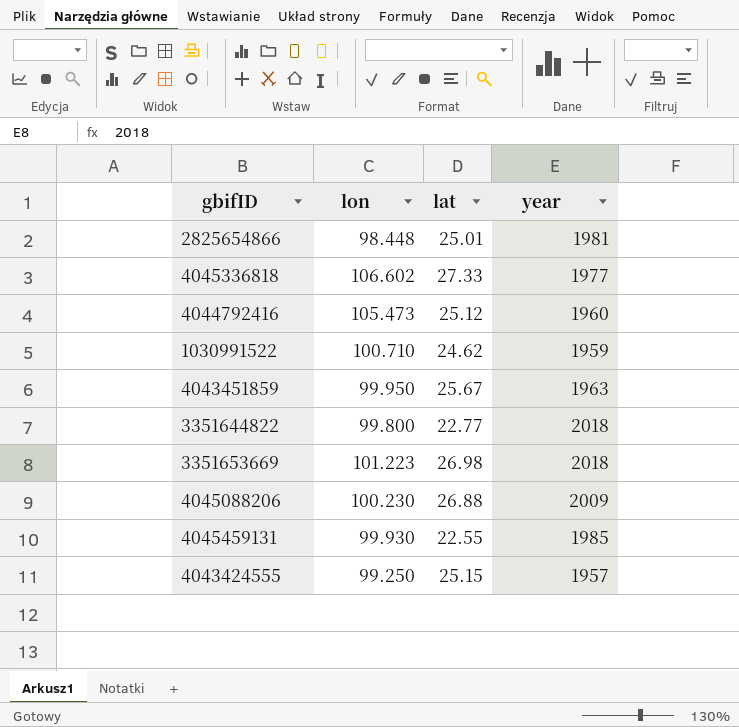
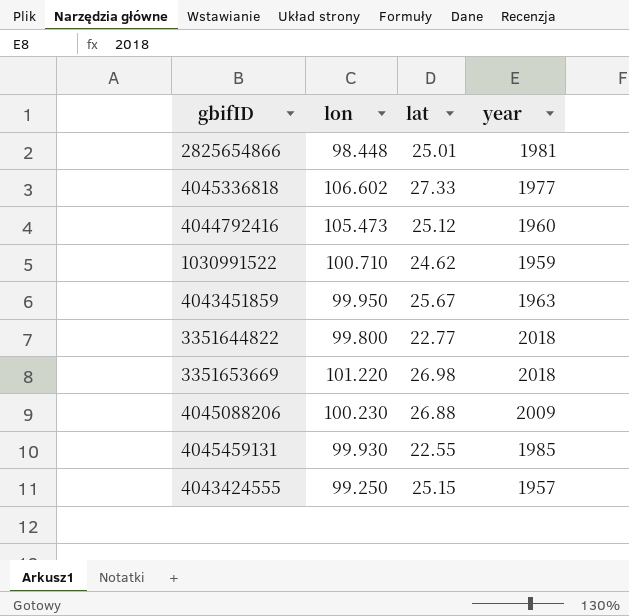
3351653669 | lon: 101.223 -> 101.220

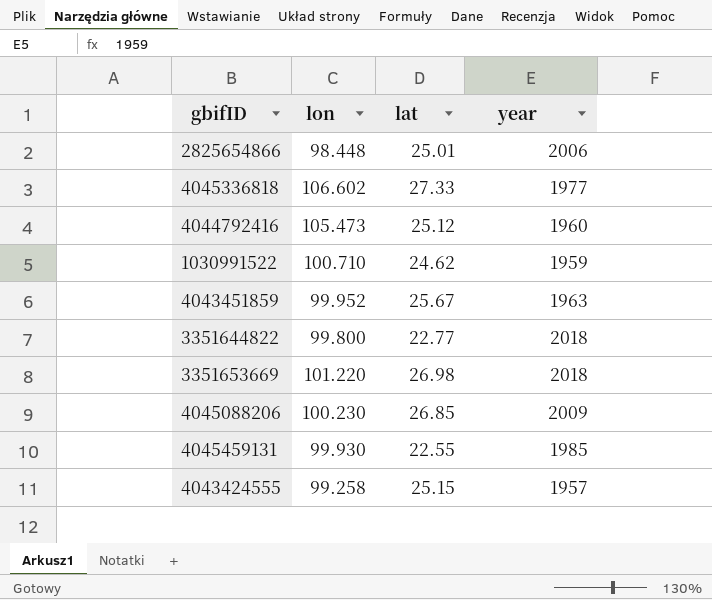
2825654866 | year: 1981 -> 2006
4043451859 | lon: 99.950 -> 99.952
4045088206 | lat: 26.88 -> 26.85
4043424555 | lon: 99.250 -> 99.258

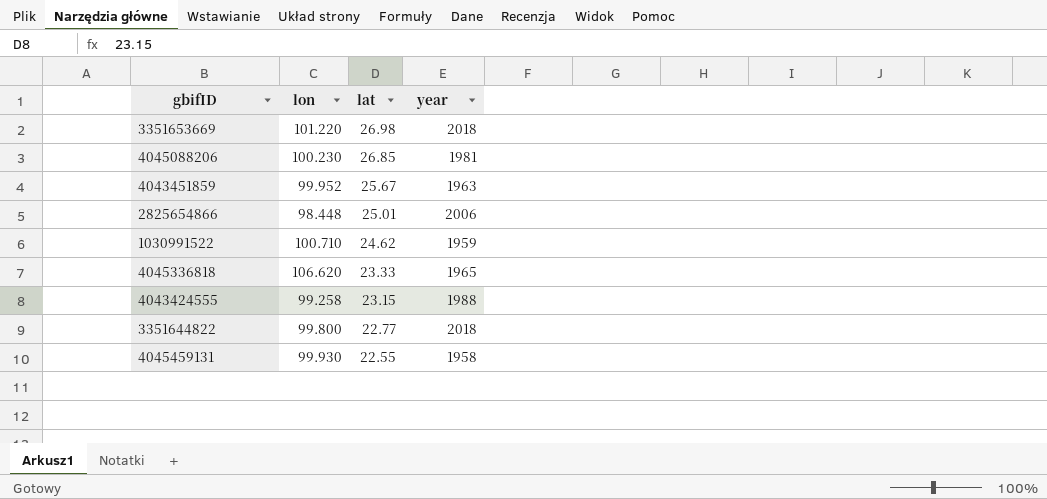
row order: none -> lat descending
row 4044792416: 105.473 | 25.12 | 1960 -> none
4045088206 | year: 2009 -> 1981
4045336818 | lon: 106.602 -> 106.620
4045336818 | lat: 27.33 -> 23.33
4045336818 | year: 1977 -> 1965
4043424555 | lat: 25.15 -> 23.15
4043424555 | year: 1957 -> 1988
4045459131 | year: 1985 -> 1958

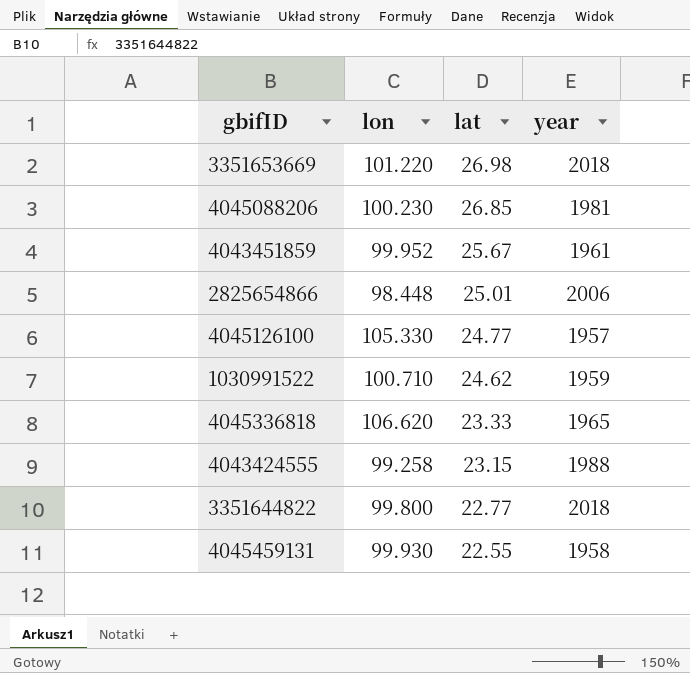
4043451859 | year: 1963 -> 1961
row 4045126100: none -> 105.330 | 24.77 | 1957

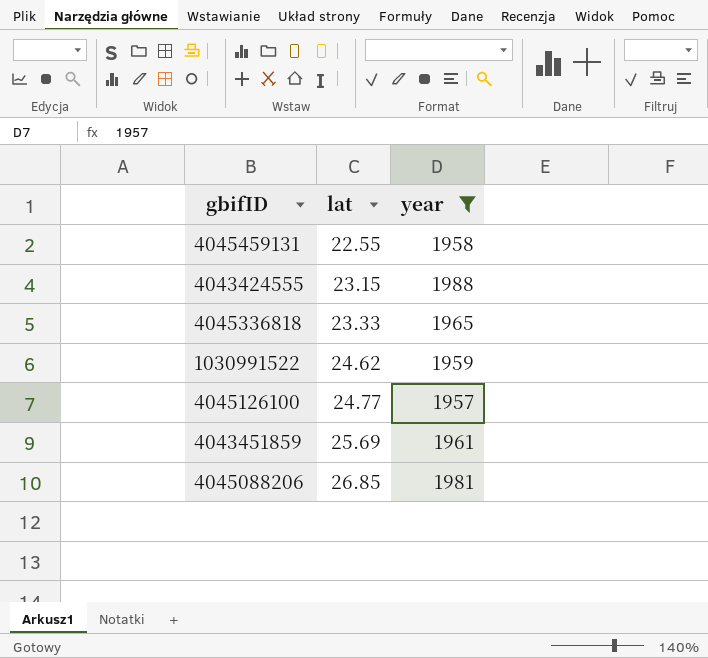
filter: none -> year <= 1988
row order: lat descending -> lat ascending
column lon | position: 2 -> none
4043451859 | lat: 25.67 -> 25.69

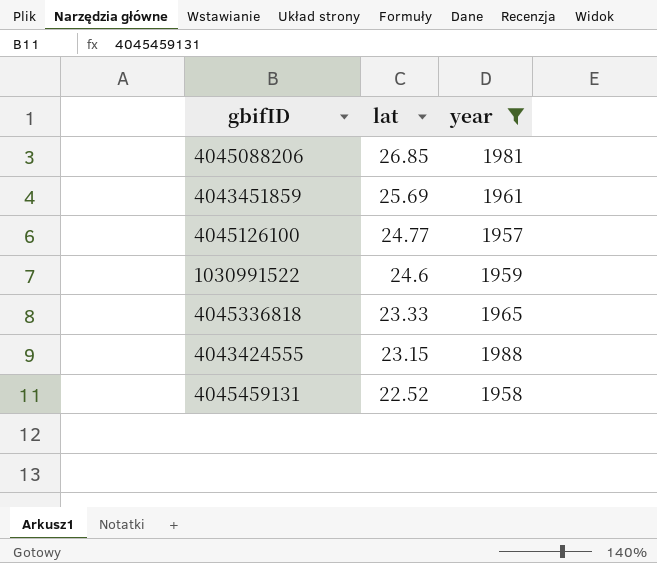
row order: lat ascending -> lat descending
1030991522 | lat: 24.62 -> 24.6
4045459131 | lat: 22.55 -> 22.52

